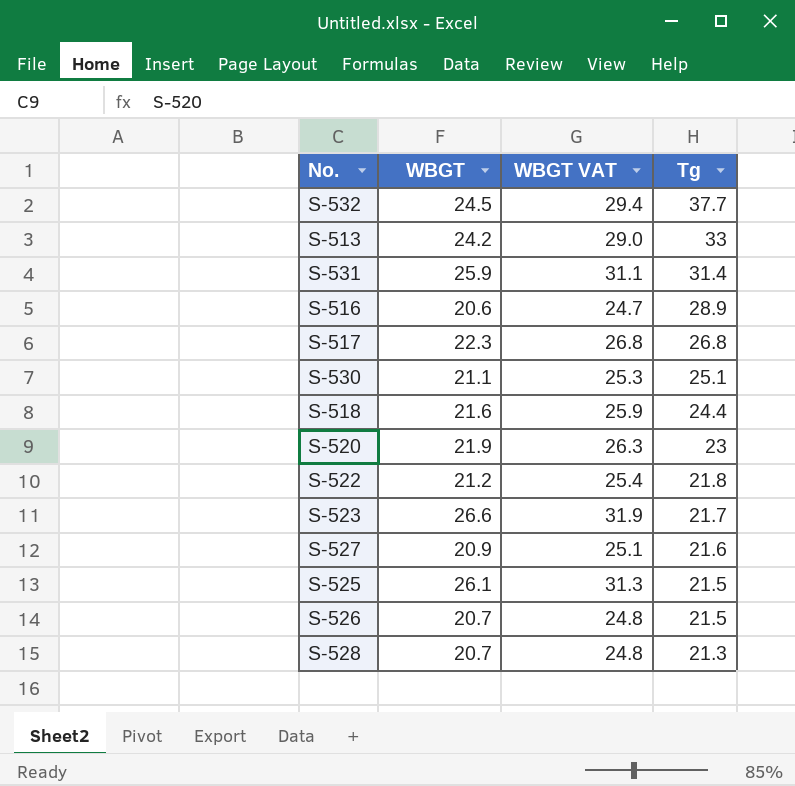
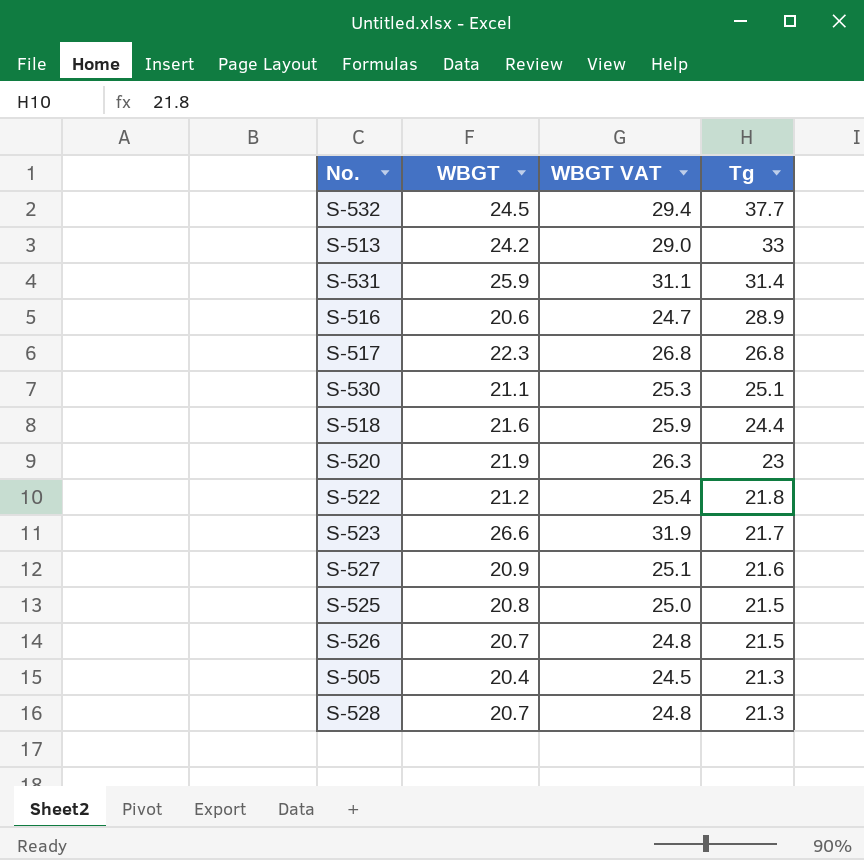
S-525 | WBGT: 26.1 -> 20.8
S-525 | WBGT VAT: 31.3 -> 25.0
row S-505: none -> 20.4 | 24.5 | 21.3

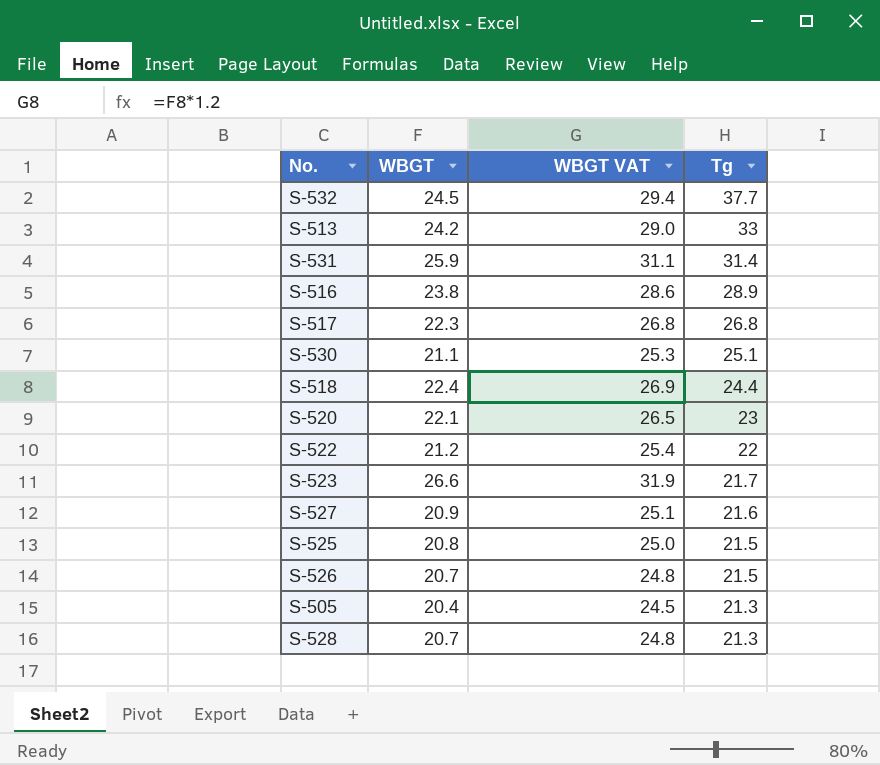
S-516 | WBGT: 20.6 -> 23.8
S-516 | WBGT VAT: 24.7 -> 28.6
S-518 | WBGT: 21.6 -> 22.4
S-518 | WBGT VAT: 25.9 -> 26.9
S-520 | WBGT: 21.9 -> 22.1
S-520 | WBGT VAT: 26.3 -> 26.5
S-522 | Tg: 21.8 -> 22

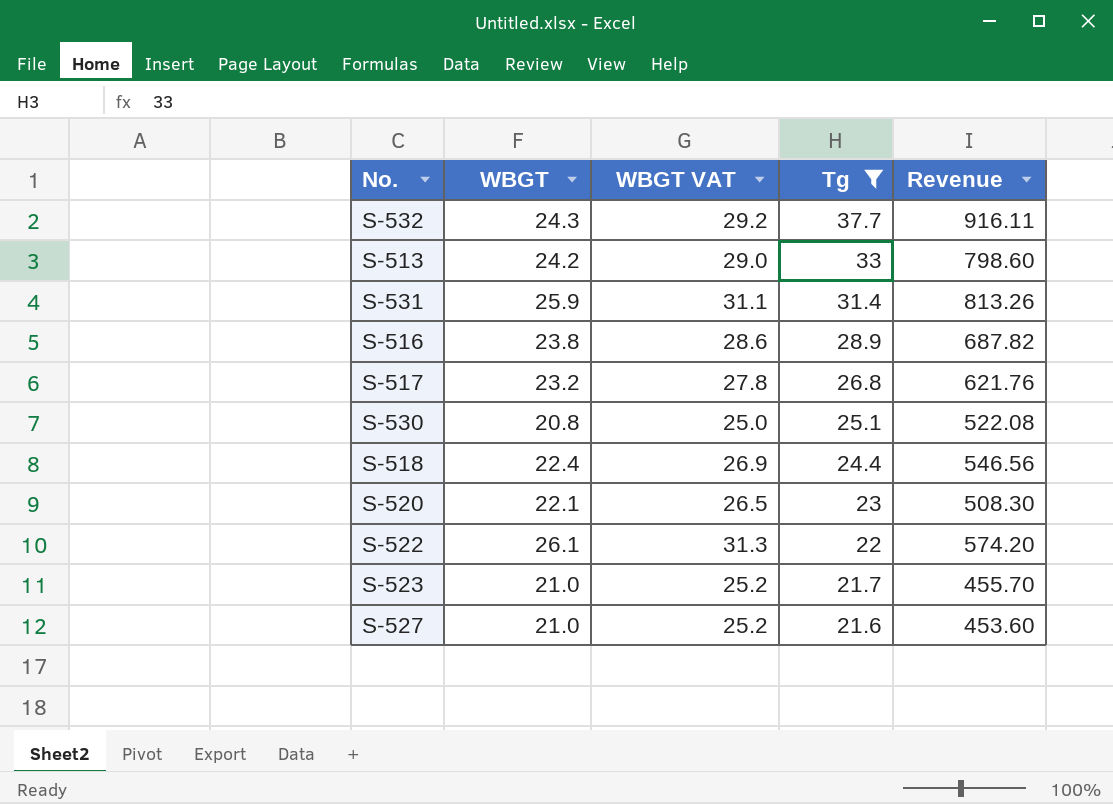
filter: none -> Tg >= 21.6
column Revenue | formula: none -> [WBGT] * [Tg]
S-532 | WBGT: 24.5 -> 24.3
S-532 | WBGT VAT: 29.4 -> 29.2
S-517 | WBGT: 22.3 -> 23.2
S-517 | WBGT VAT: 26.8 -> 27.8
S-530 | WBGT: 21.1 -> 20.8
S-530 | WBGT VAT: 25.3 -> 25.0
S-522 | WBGT: 21.2 -> 26.1
S-522 | WBGT VAT: 25.4 -> 31.3
S-523 | WBGT: 26.6 -> 21.0
S-523 | WBGT VAT: 31.9 -> 25.2
S-527 | WBGT: 20.9 -> 21.0
S-527 | WBGT VAT: 25.1 -> 25.2

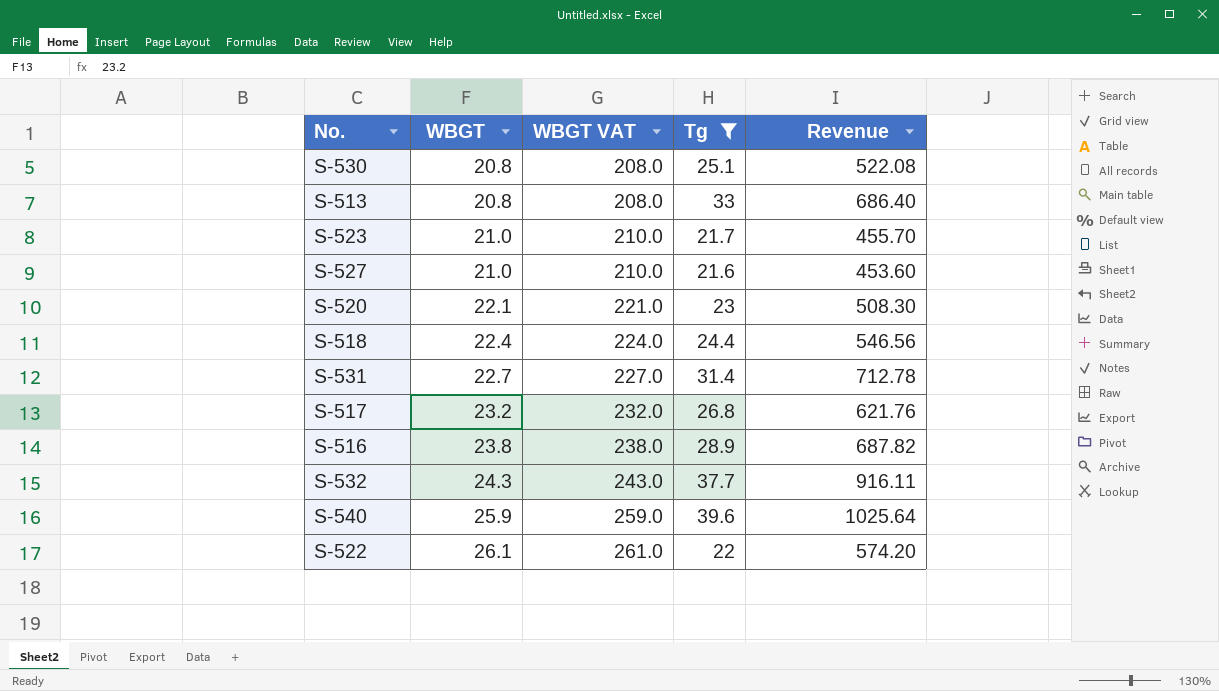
row order: Tg descending -> WBGT ascending
column WBGT VAT | formula: [WBGT] * 1.2 -> [WBGT] * 10
S-513 | WBGT: 24.2 -> 20.8
S-513 | Revenue: 798.60 -> 686.40
S-531 | WBGT: 25.9 -> 22.7
S-531 | Revenue: 813.26 -> 712.78
row S-540: none -> 25.9 | 259.0 | 39.6 | 1025.64

